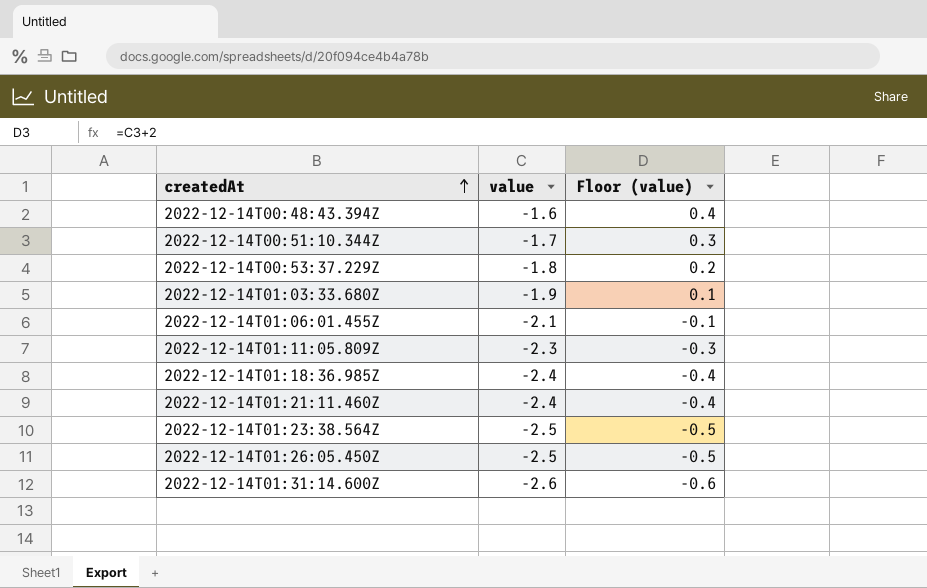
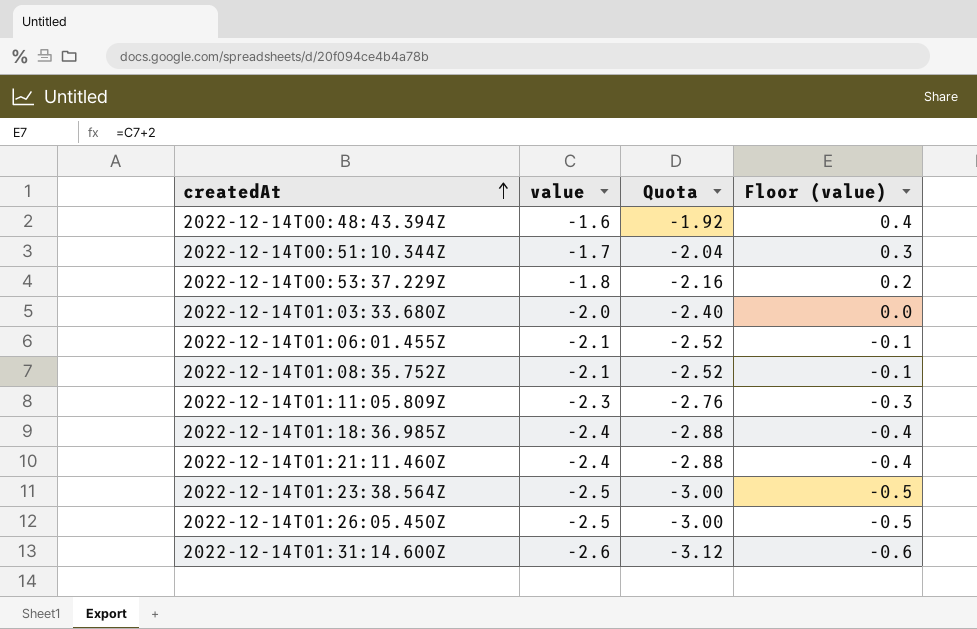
column Quota | formula: none -> [value] * 1.2
2022-12-14T01:03:33.680Z | value: -1.9 -> -2.0
2022-12-14T01:03:33.680Z | Floor (value): 0.1 -> 0.0
row 2022-12-14T01:08:35.752Z: none -> -2.1 | -2.52 | -0.1

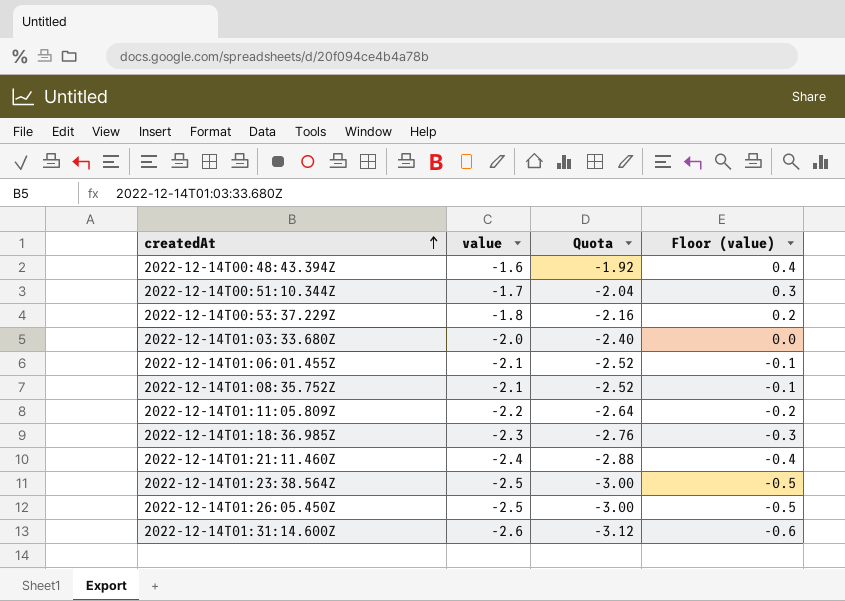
2022-12-14T01:11:05.809Z | value: -2.3 -> -2.2
2022-12-14T01:11:05.809Z | Quota: -2.76 -> -2.64
2022-12-14T01:11:05.809Z | Floor (value): -0.3 -> -0.2
2022-12-14T01:18:36.985Z | value: -2.4 -> -2.3
2022-12-14T01:18:36.985Z | Quota: -2.88 -> -2.76
2022-12-14T01:18:36.985Z | Floor (value): -0.4 -> -0.3

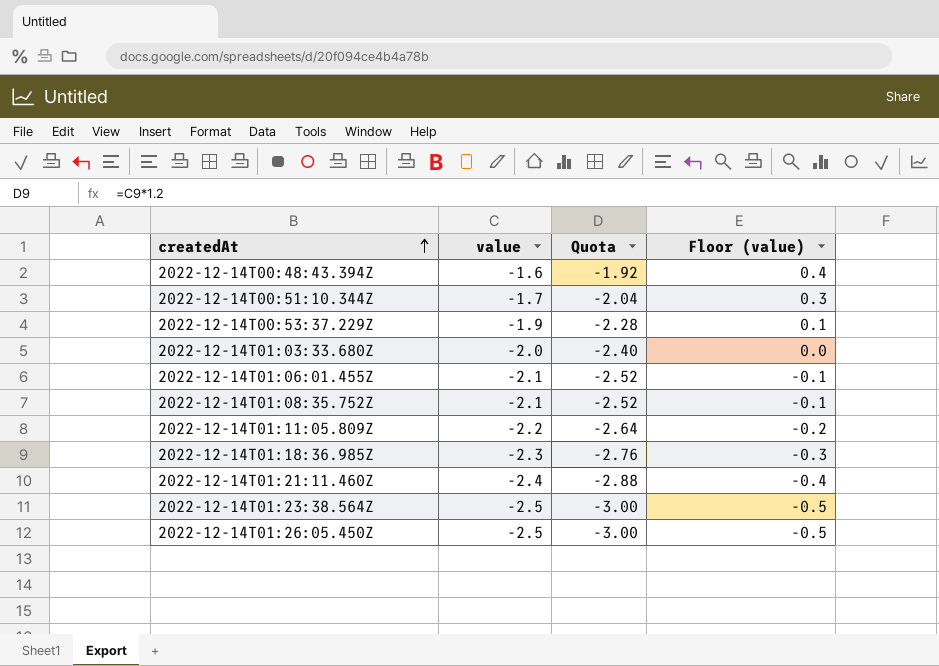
row 2022-12-14T01:31:14.600Z: -2.6 | -3.12 | -0.6 -> none
2022-12-14T00:53:37.229Z | value: -1.8 -> -1.9
2022-12-14T00:53:37.229Z | Quota: -2.16 -> -2.28
2022-12-14T00:53:37.229Z | Floor (value): 0.2 -> 0.1

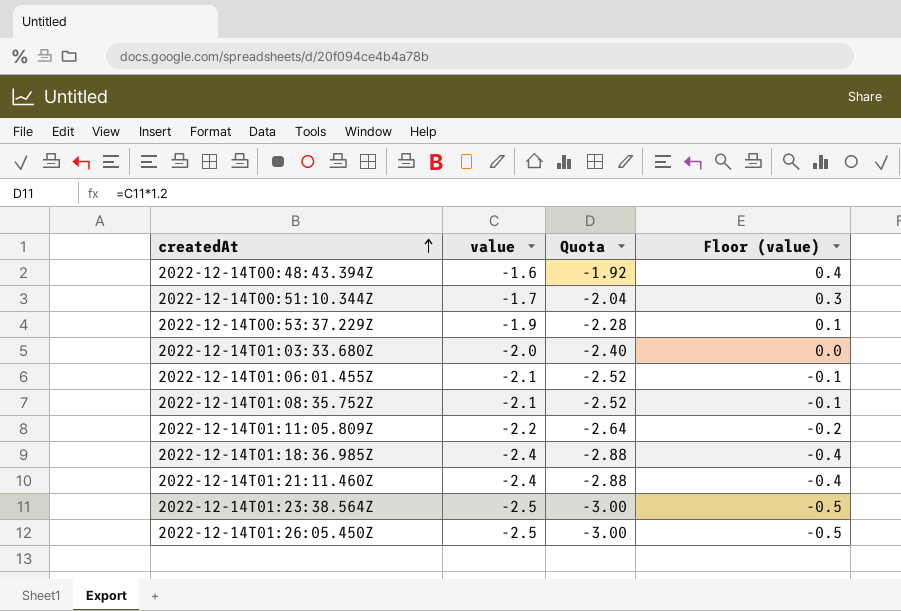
2022-12-14T01:18:36.985Z | value: -2.3 -> -2.4
2022-12-14T01:18:36.985Z | Quota: -2.76 -> -2.88
2022-12-14T01:18:36.985Z | Floor (value): -0.3 -> -0.4

